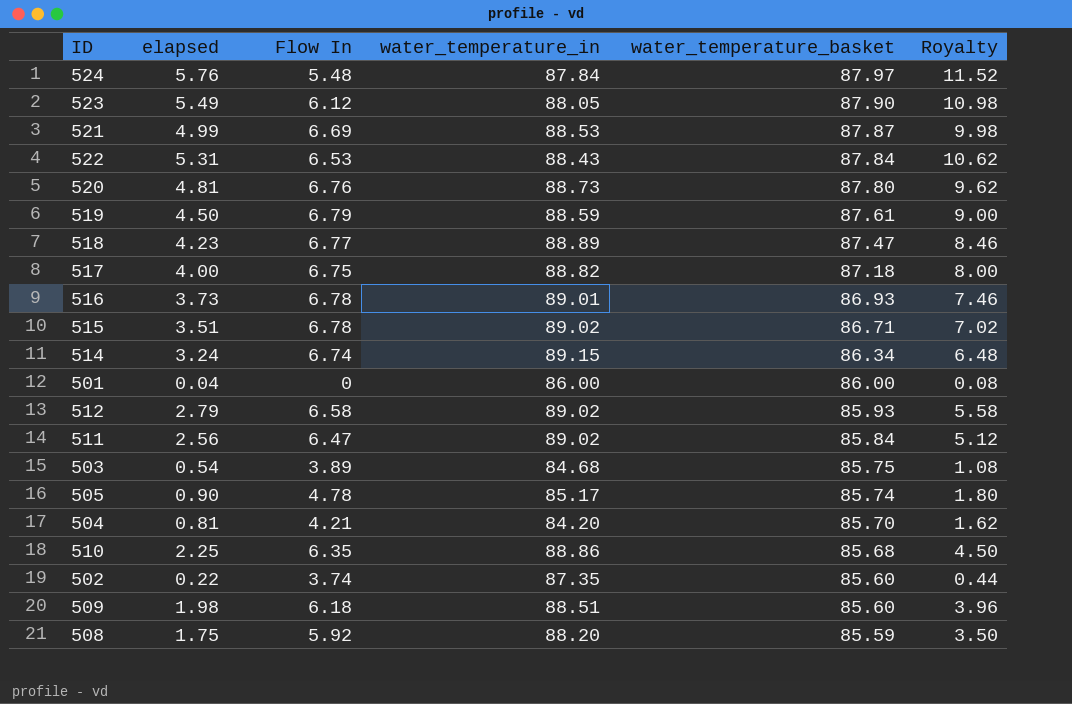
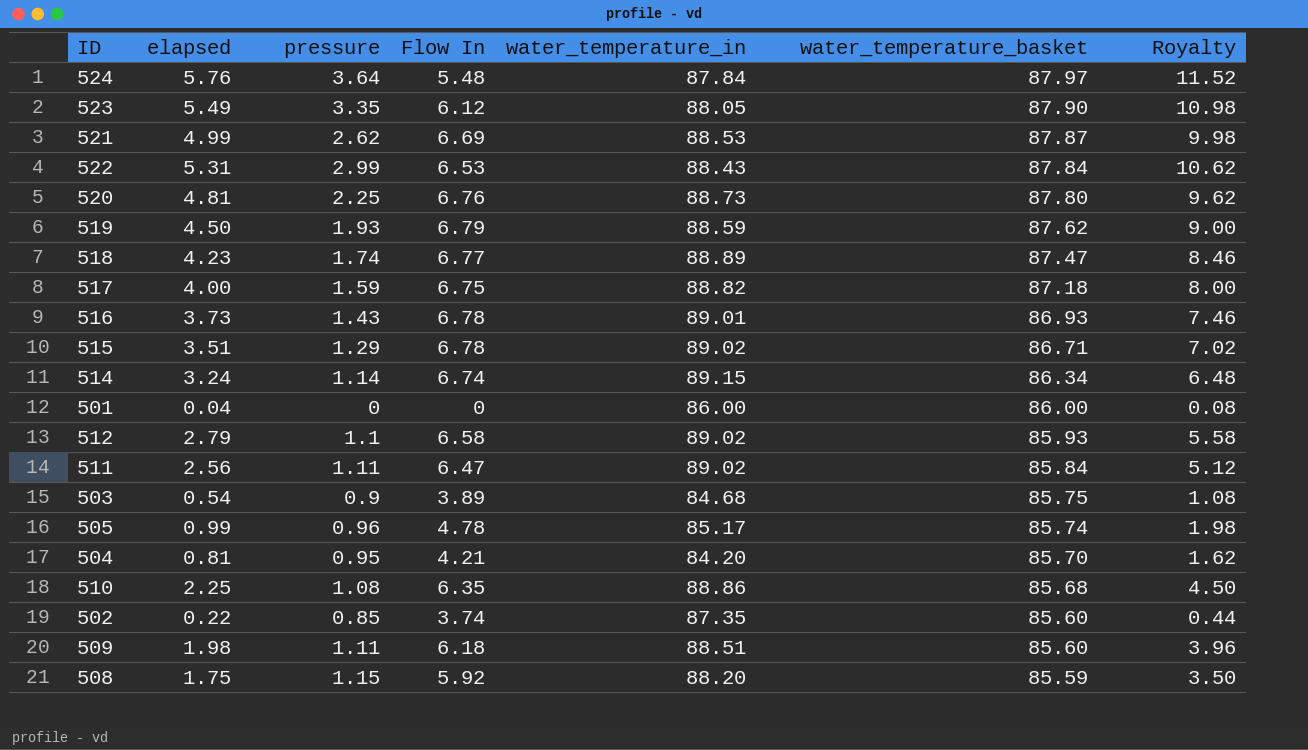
column pressure | position: none -> 3
519 | water_temperature_basket: 87.61 -> 87.62
505 | elapsed: 0.90 -> 0.99
505 | Royalty: 1.80 -> 1.98

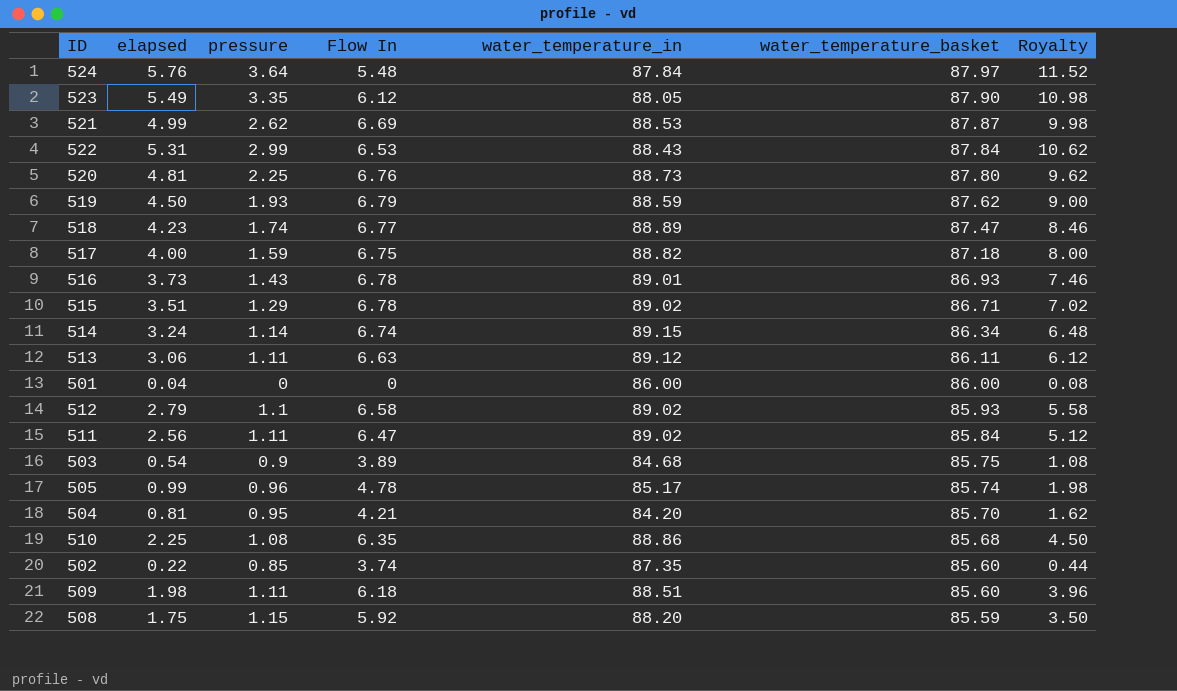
row 513: none -> 3.06 | 1.11 | 6.63 | 89.12 | 86.11 | 6.12

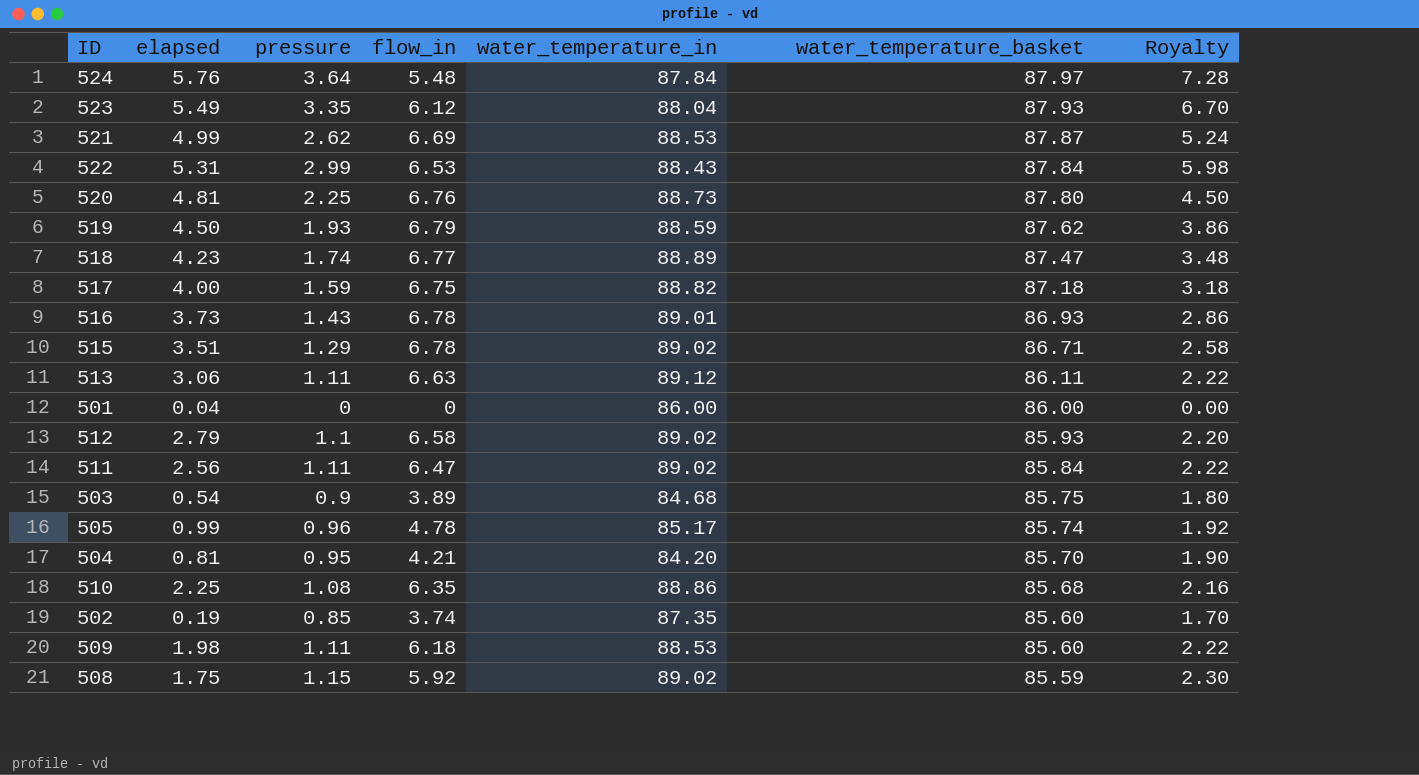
column name: Flow In -> flow_in
column Royalty | formula: [elapsed] * 2 -> [pressure] * 2
row 514: 3.24 | 1.14 | 6.74 | 89.15 | 86.34 | 6.48 -> none
523 | water_temperature_in: 88.05 -> 88.04
523 | water_temperature_basket: 87.90 -> 87.93
502 | elapsed: 0.22 -> 0.19
509 | water_temperature_in: 88.51 -> 88.53
508 | water_temperature_in: 88.20 -> 89.02

